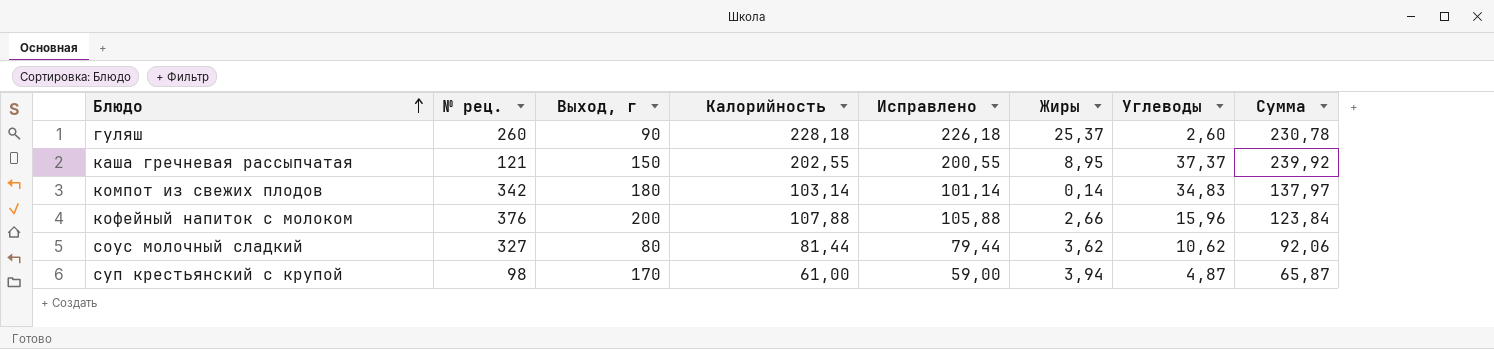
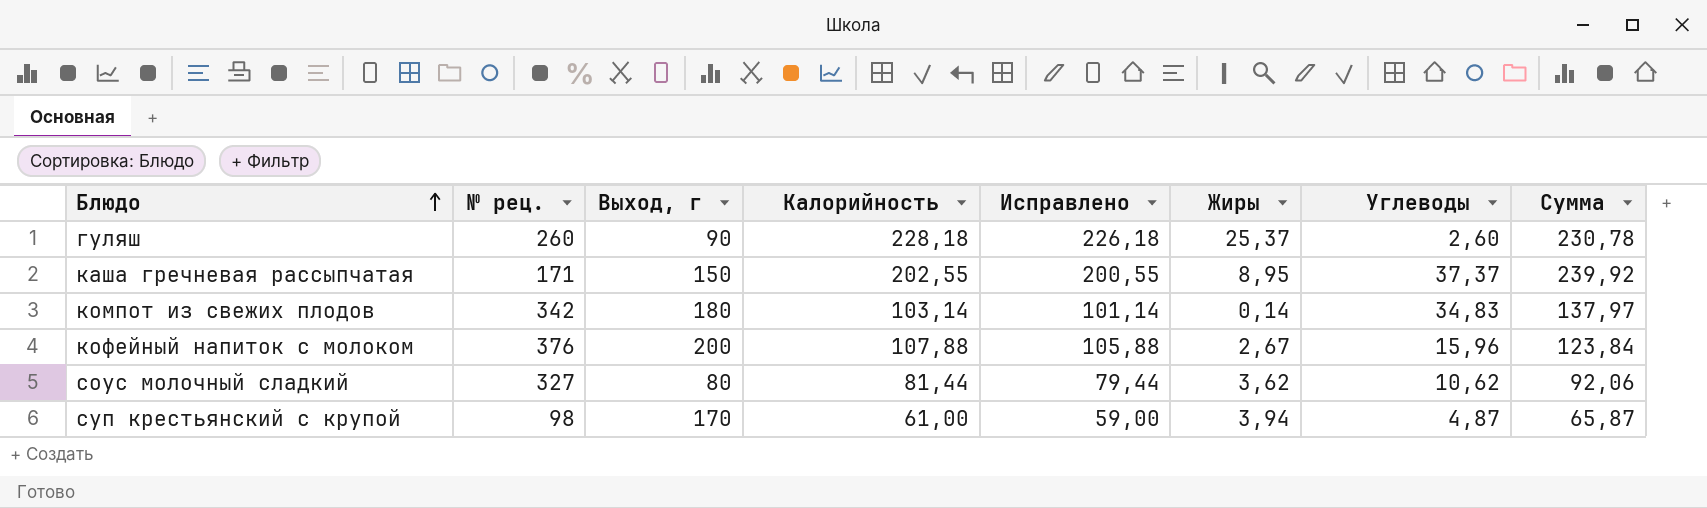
каша гречневая рассыпчатая | № рец.: 121 -> 171
кофейный напиток с молоком | Жиры: 2,66 -> 2,67

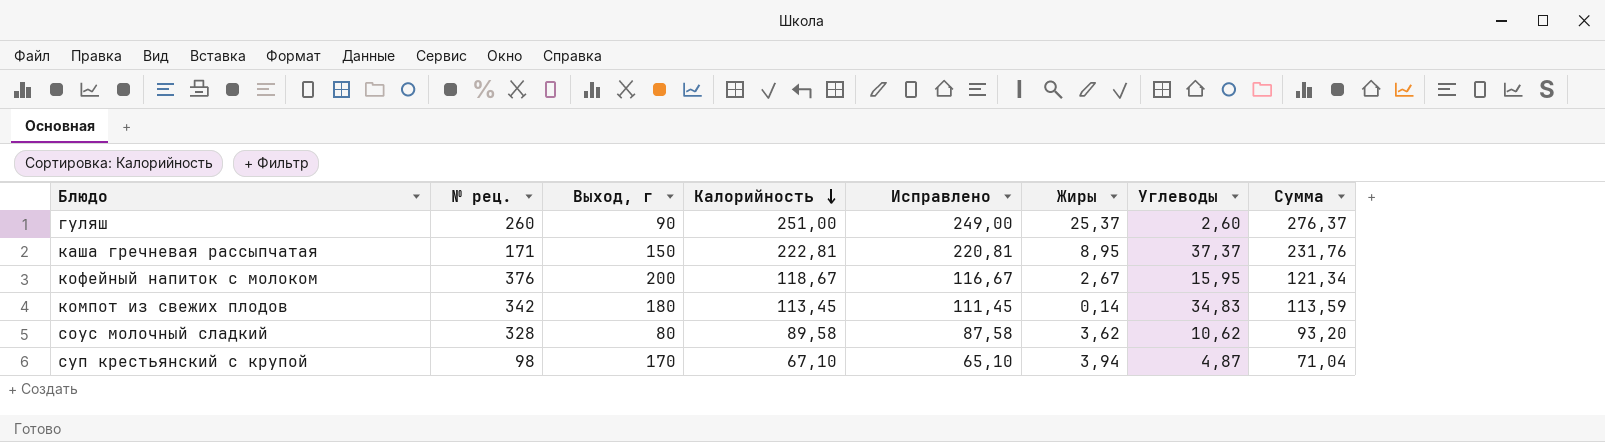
row order: Блюдо ascending -> Калорийность descending
column Сумма | formula: [Калорийность] + [Углеводы] -> [Калорийность] + [Жиры]
гуляш | Калорийность: 228,18 -> 251,00
гуляш | Исправлено: 226,18 -> 249,00
каша гречневая рассыпчатая | Калорийность: 202,55 -> 222,81
каша гречневая рассыпчатая | Исправлено: 200,55 -> 220,81
кофейный напиток с молоком | Калорийность: 107,88 -> 118,67
кофейный напиток с молоком | Исправлено: 105,88 -> 116,67
кофейный напиток с молоком | Углеводы: 15,96 -> 15,95
компот из свежих плодов | Калорийность: 103,14 -> 113,45
компот из свежих плодов | Исправлено: 101,14 -> 111,45
соус молочный сладкий | № рец.: 327 -> 328
соус молочный сладкий | Калорийность: 81,44 -> 89,58
соус молочный сладкий | Исправлено: 79,44 -> 87,58
суп крестьянский с крупой | Калорийность: 61,00 -> 67,10
суп крестьянский с крупой | Исправлено: 59,00 -> 65,10

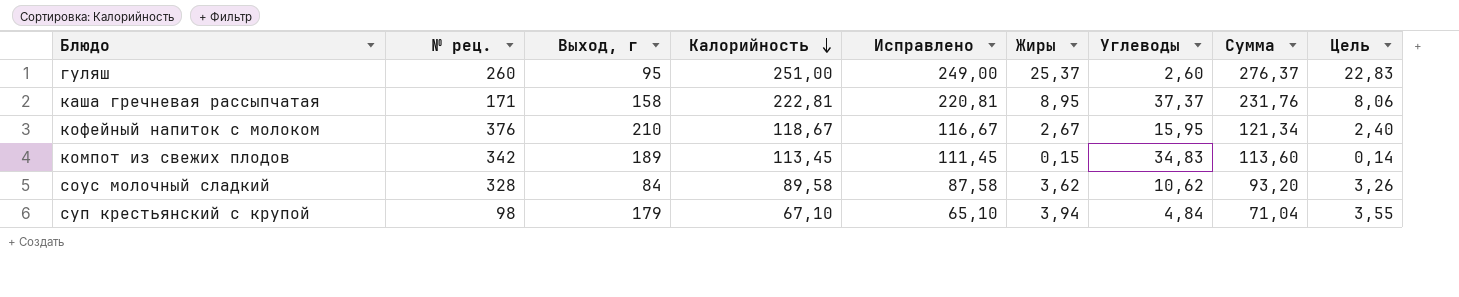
column Цель | formula: none -> [Жиры] * 0,9
гуляш | Выход, г: 90 -> 95
каша гречневая рассыпчатая | Выход, г: 150 -> 158
кофейный напиток с молоком | Выход, г: 200 -> 210
компот из свежих плодов | Выход, г: 180 -> 189
компот из свежих плодов | Жиры: 0,14 -> 0,15
компот из свежих плодов | Сумма: 113,59 -> 113,60
соус молочный сладкий | Выход, г: 80 -> 84
суп крестьянский с крупой | Выход, г: 170 -> 179
суп крестьянский с крупой | Углеводы: 4,87 -> 4,84

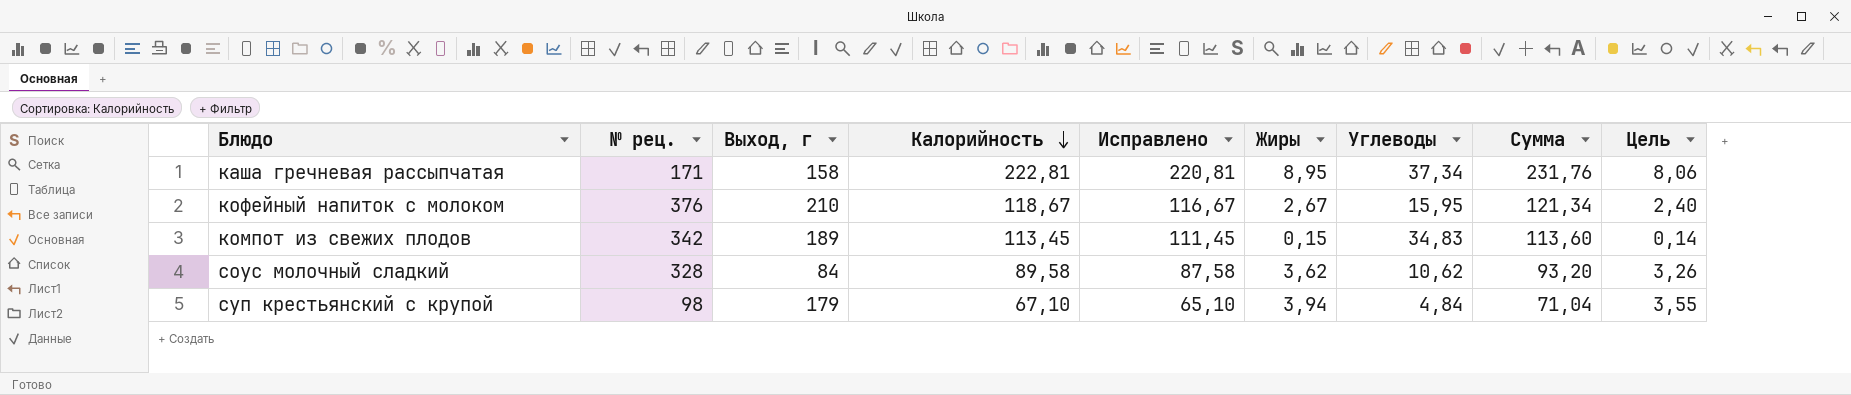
row гуляш: 260 | 95 | 251,00 | 249,00 | 25,37 | 2,60 | 276,37 | 22,83 -> none
каша гречневая рассыпчатая | Углеводы: 37,37 -> 37,34

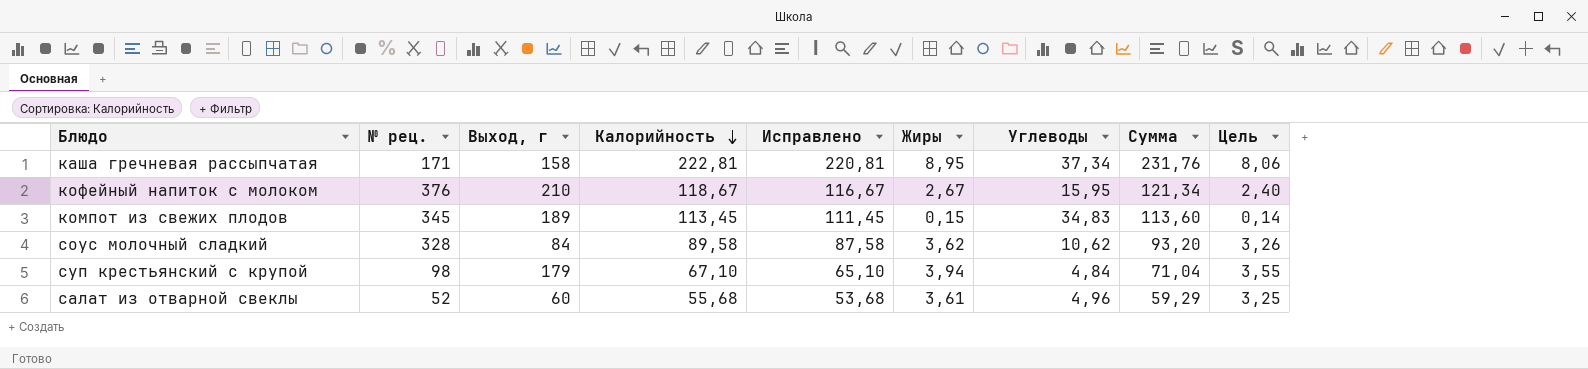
компот из свежих плодов | № рец.: 342 -> 345
row салат из отварной свеклы: none -> 52 | 60 | 55,68 | 53,68 | 3,61 | 4,96 | 59,29 | 3,25

